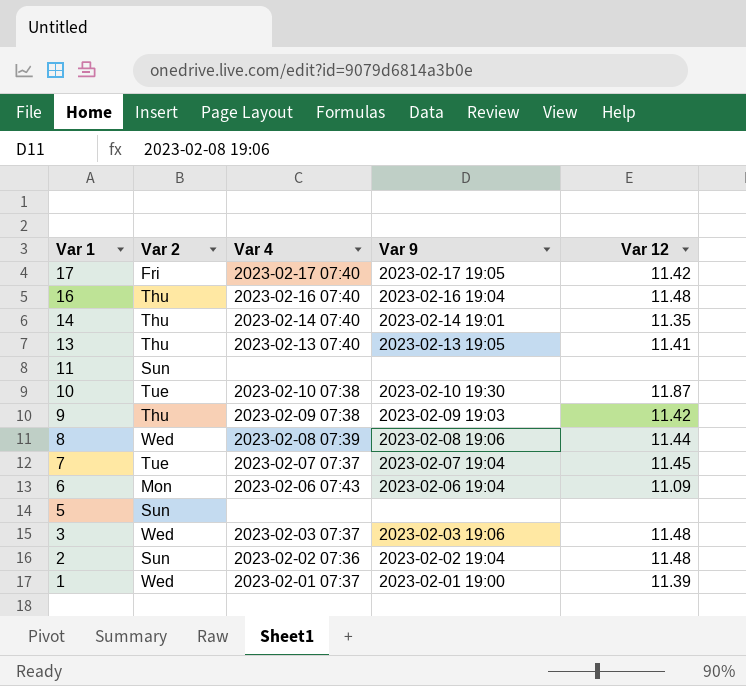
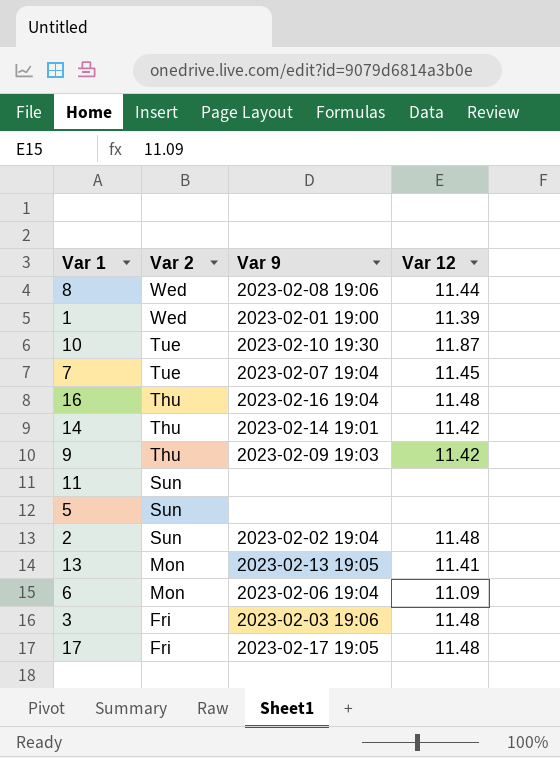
row order: Var 1 descending -> Var 2 descending
column Var 4 | position: 3 -> none
14 | Var 12: 11.35 -> 11.42
13 | Var 2: Thu -> Mon
3 | Var 2: Wed -> Fri
17 | Var 12: 11.42 -> 11.48

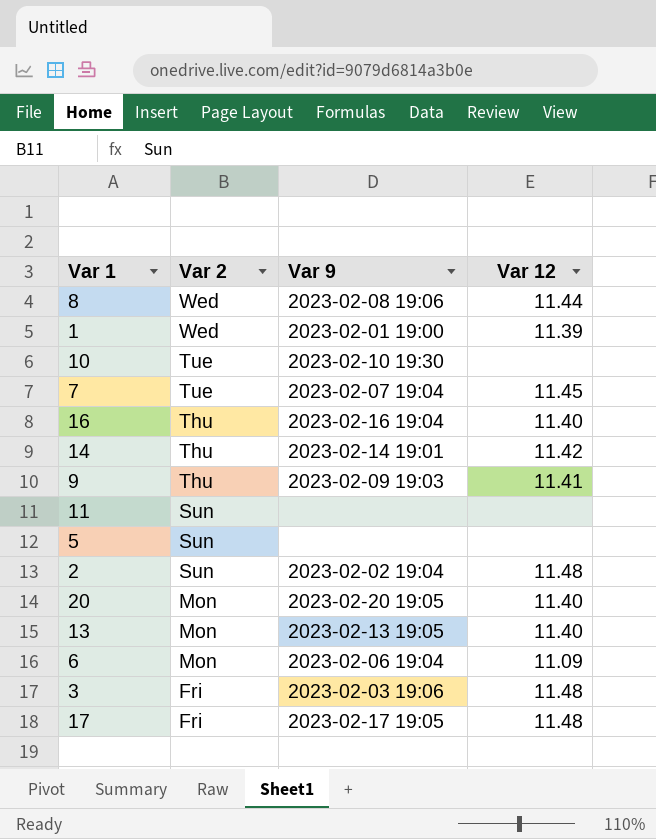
10 | Var 12: 11.87 -> none
16 | Var 12: 11.48 -> 11.40
9 | Var 12: 11.42 -> 11.41
row 20: none -> Mon | 2023-02-20 19:05 | 11.40
13 | Var 12: 11.41 -> 11.40

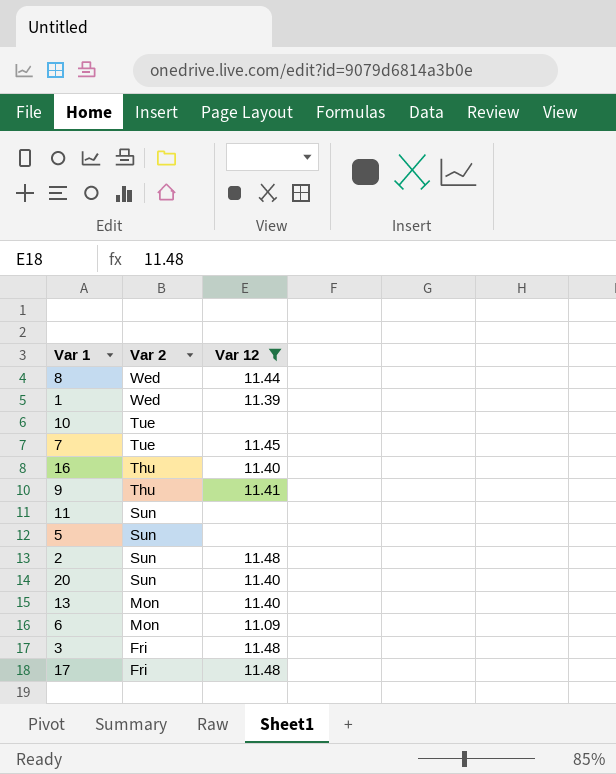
filter: none -> Var 12 != 11.42
column Var 9 | position: 3 -> none
20 | Var 2: Mon -> Sun

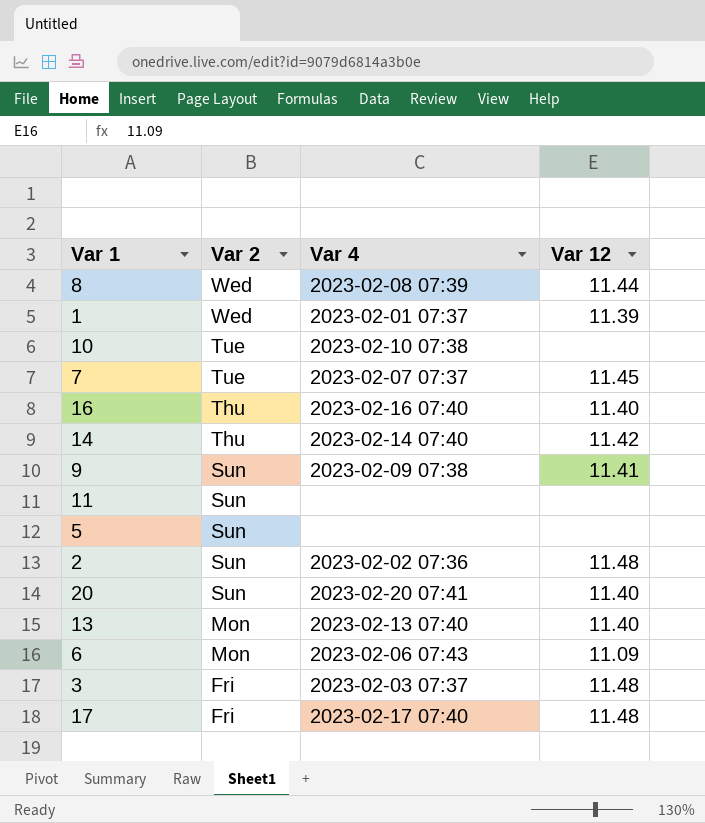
filter: Var 12 != 11.42 -> none
column Var 4 | position: none -> 3
9 | Var 2: Thu -> Sun

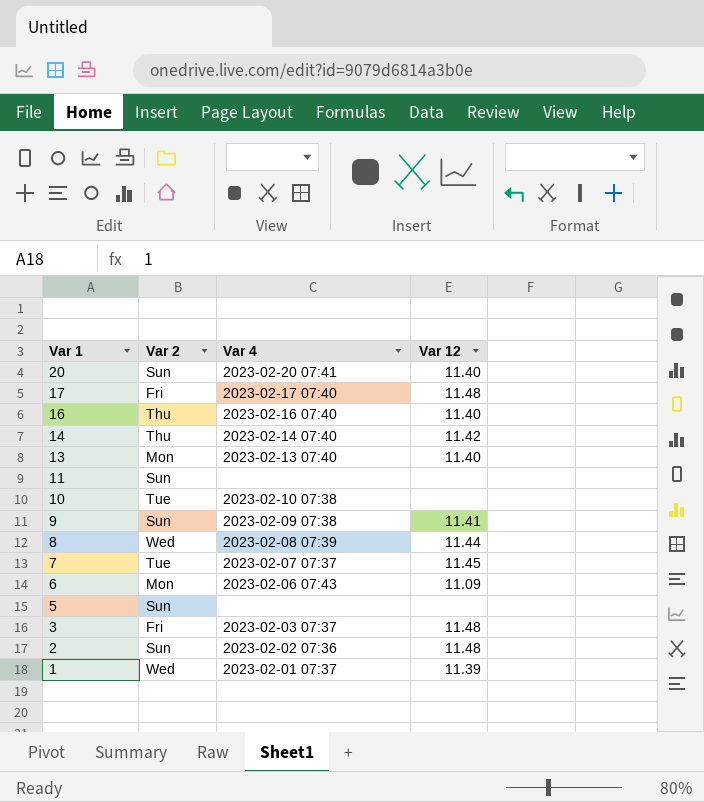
row order: Var 2 descending -> Var 1 descending

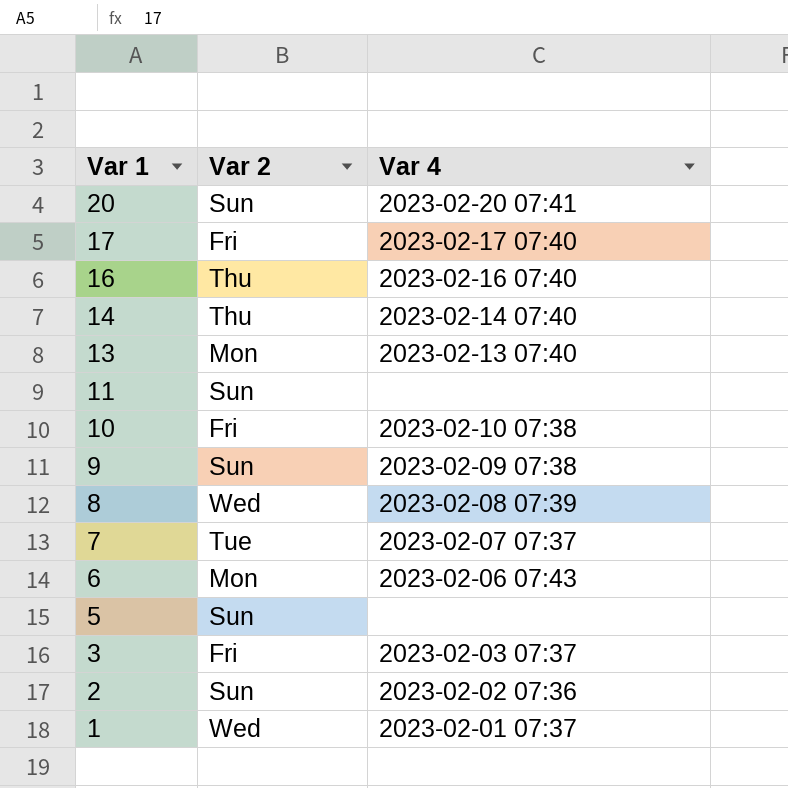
column Var 12 | position: 4 -> none
10 | Var 2: Tue -> Fri

